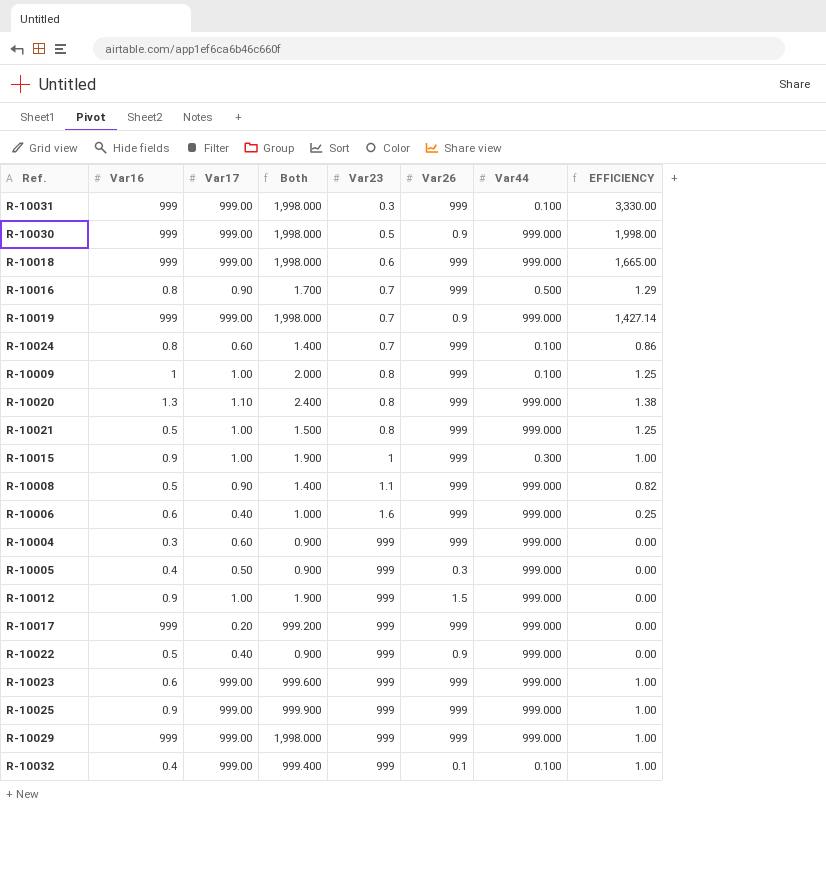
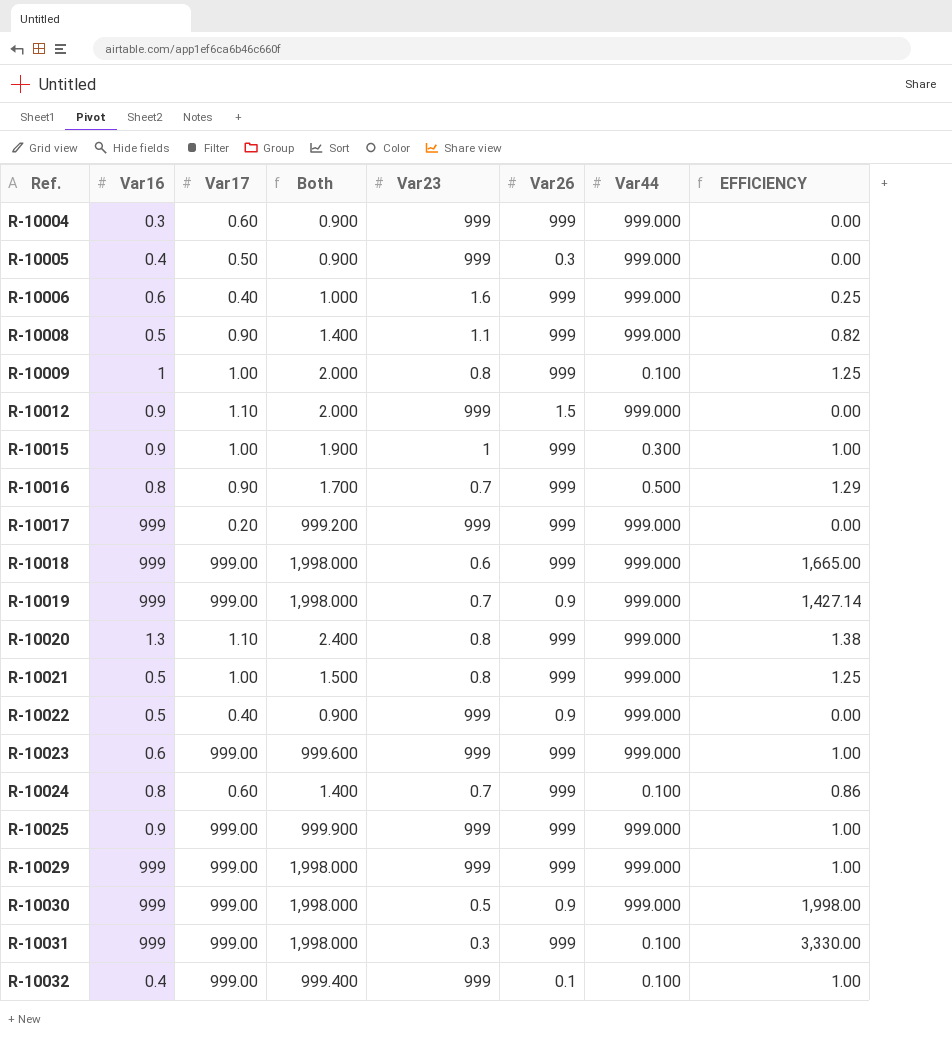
row order: Var23 ascending -> Ref. ascending
R-10012 | Var17: 1.00 -> 1.10
R-10012 | Both: 1.900 -> 2.000

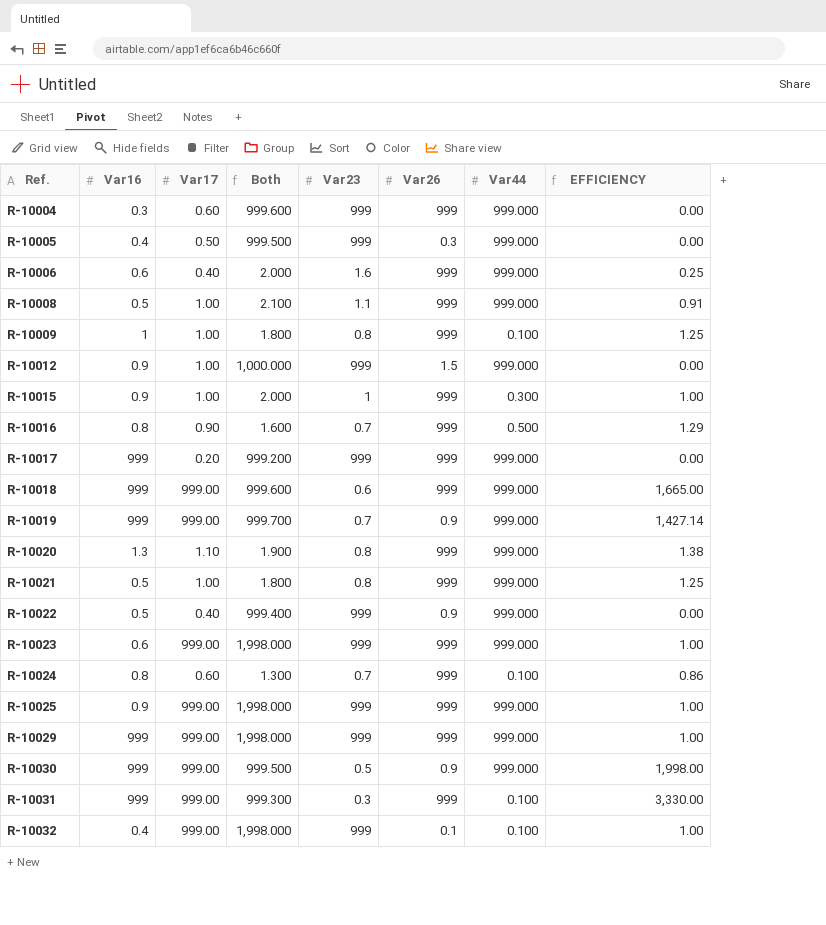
column Both | formula: [Var16] + [Var17] -> [Var17] + [Var23]
R-10008 | Var17: 0.90 -> 1.00
R-10008 | EFFICIENCY: 0.82 -> 0.91
R-10012 | Var17: 1.10 -> 1.00

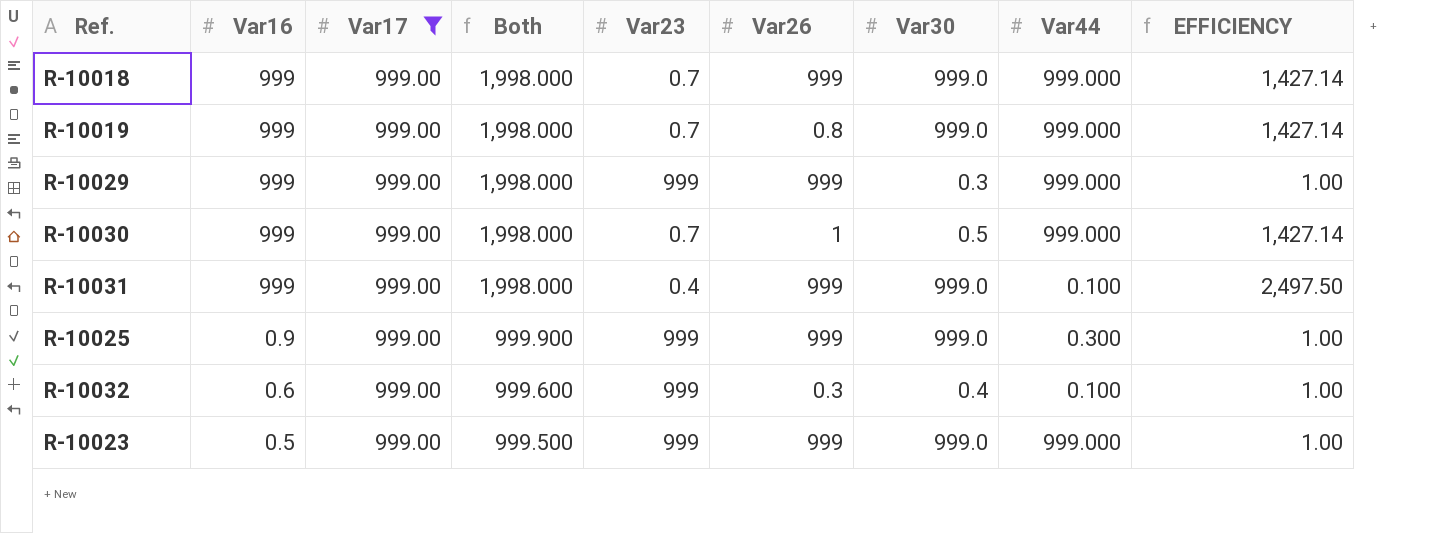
filter: none -> Var17 = 999.00
row order: Ref. ascending -> Var16 descending
column Both | formula: [Var17] + [Var23] -> [Var16] + [Var17]
column Var30 | position: none -> 7
R-10018 | Var23: 0.6 -> 0.7
R-10018 | EFFICIENCY: 1,665.00 -> 1,427.14
R-10019 | Var26: 0.9 -> 0.8
R-10030 | Var23: 0.5 -> 0.7
R-10030 | Var26: 0.9 -> 1
R-10030 | EFFICIENCY: 1,998.00 -> 1,427.14
R-10031 | Var23: 0.3 -> 0.4
R-10031 | EFFICIENCY: 3,330.00 -> 2,497.50
R-10025 | Var44: 999.000 -> 0.300
R-10032 | Var16: 0.4 -> 0.6
R-10032 | Var26: 0.1 -> 0.3
R-10023 | Var16: 0.6 -> 0.5

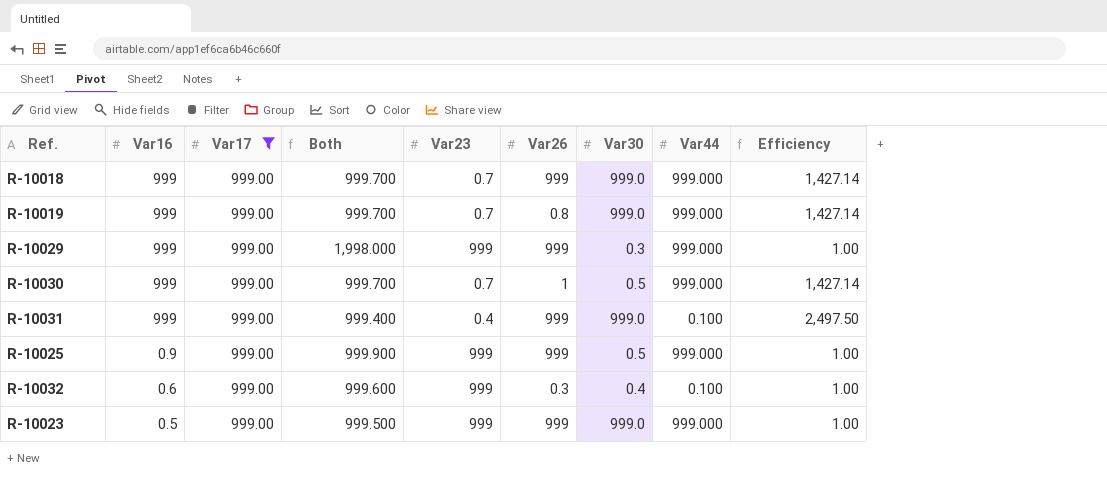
column Both | formula: [Var16] + [Var17] -> [Var16] + [Var23]
column name: EFFICIENCY -> Efficiency
R-10025 | Var30: 999.0 -> 0.5
R-10025 | Var44: 0.300 -> 999.000

